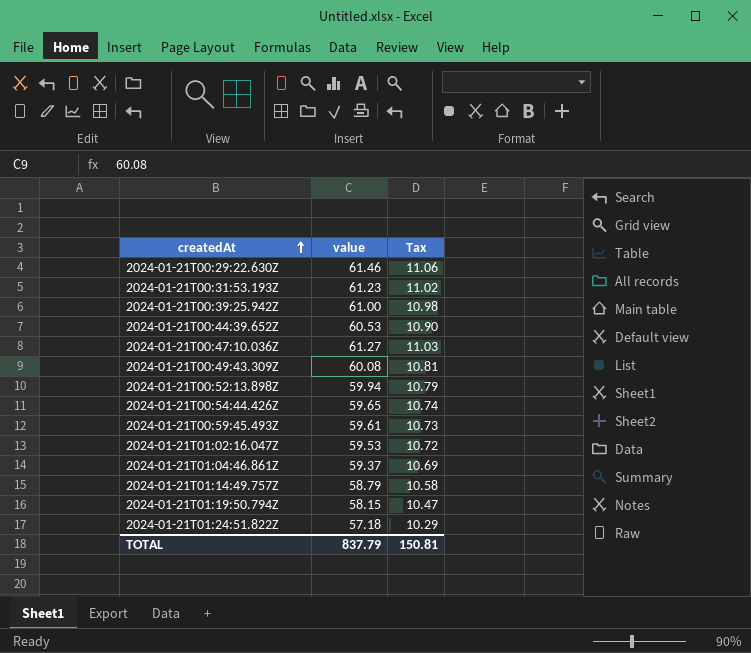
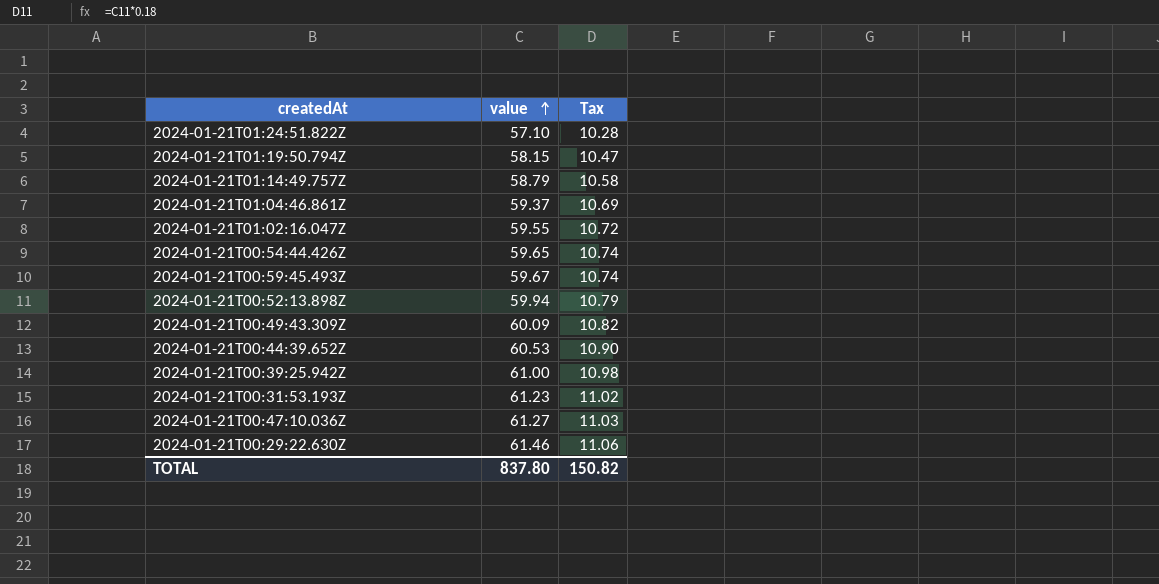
row order: createdAt ascending -> value ascending
2024-01-21T01:24:51.822Z | value: 57.18 -> 57.10
2024-01-21T01:24:51.822Z | Tax: 10.29 -> 10.28
2024-01-21T01:02:16.047Z | value: 59.53 -> 59.55
2024-01-21T00:59:45.493Z | value: 59.61 -> 59.67
2024-01-21T00:59:45.493Z | Tax: 10.73 -> 10.74
2024-01-21T00:49:43.309Z | value: 60.08 -> 60.09
2024-01-21T00:49:43.309Z | Tax: 10.81 -> 10.82
TOTAL | value: 837.79 -> 837.80
TOTAL | Tax: 150.81 -> 150.82

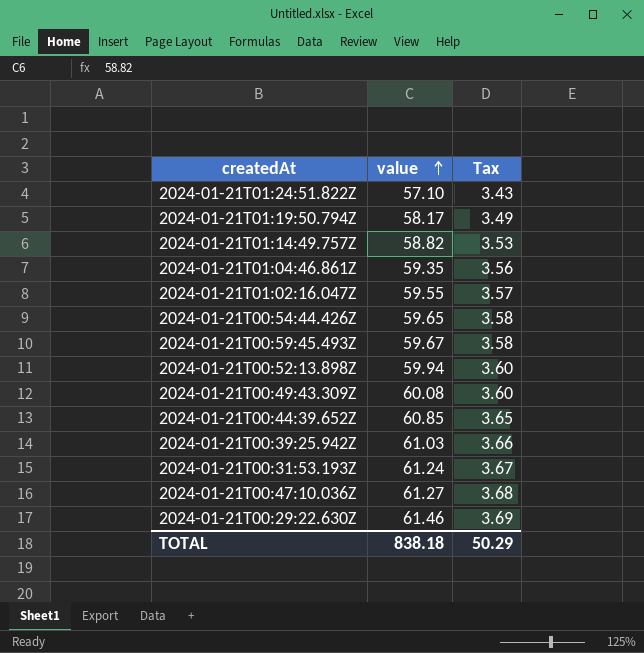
column Tax | formula: [value] * 0.18 -> [value] * 0.06
2024-01-21T01:19:50.794Z | value: 58.15 -> 58.17
2024-01-21T01:14:49.757Z | value: 58.79 -> 58.82
2024-01-21T01:04:46.861Z | value: 59.37 -> 59.35
2024-01-21T00:49:43.309Z | value: 60.09 -> 60.08
2024-01-21T00:44:39.652Z | value: 60.53 -> 60.85
2024-01-21T00:39:25.942Z | value: 61.00 -> 61.03
2024-01-21T00:31:53.193Z | value: 61.23 -> 61.24
TOTAL | value: 837.80 -> 838.18
TOTAL | Tax: 150.82 -> 50.29

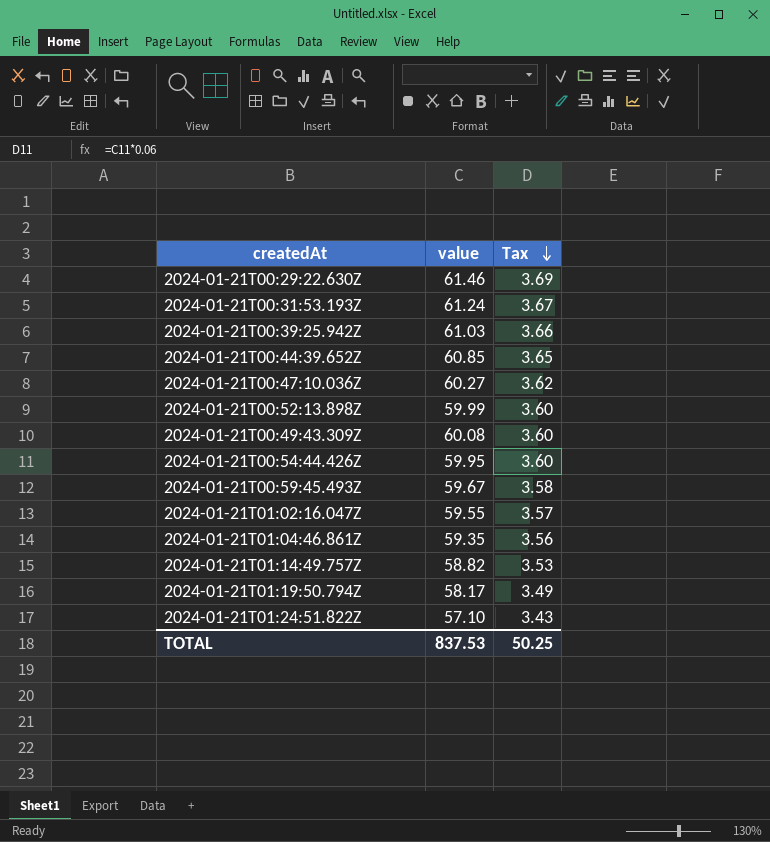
row order: value ascending -> Tax descending
2024-01-21T00:47:10.036Z | value: 61.27 -> 60.27
2024-01-21T00:47:10.036Z | Tax: 3.68 -> 3.62
2024-01-21T00:52:13.898Z | value: 59.94 -> 59.99
2024-01-21T00:54:44.426Z | value: 59.65 -> 59.95
2024-01-21T00:54:44.426Z | Tax: 3.58 -> 3.60
TOTAL | value: 838.18 -> 837.53
TOTAL | Tax: 50.29 -> 50.25

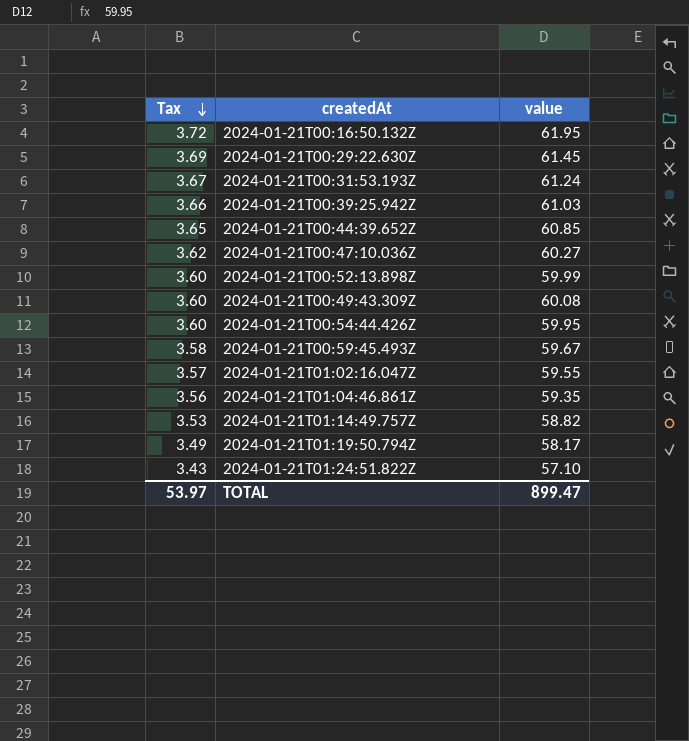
column Tax | position: 3 -> 1
row 2024-01-21T00:16:50.132Z: none -> 3.72 | 61.95
2024-01-21T00:29:22.630Z | value: 61.46 -> 61.45
TOTAL | Tax: 50.25 -> 53.97
TOTAL | value: 837.53 -> 899.47

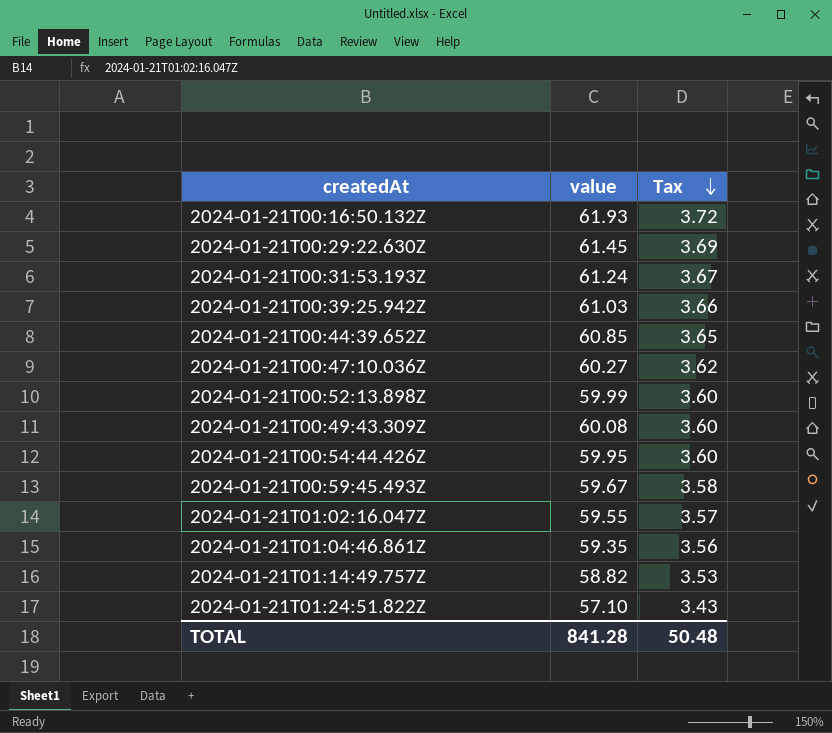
column Tax | position: 1 -> 3
row 2024-01-21T01:19:50.794Z: 3.49 | 58.17 -> none
2024-01-21T00:16:50.132Z | value: 61.95 -> 61.93
TOTAL | value: 899.47 -> 841.28
TOTAL | Tax: 53.97 -> 50.48

